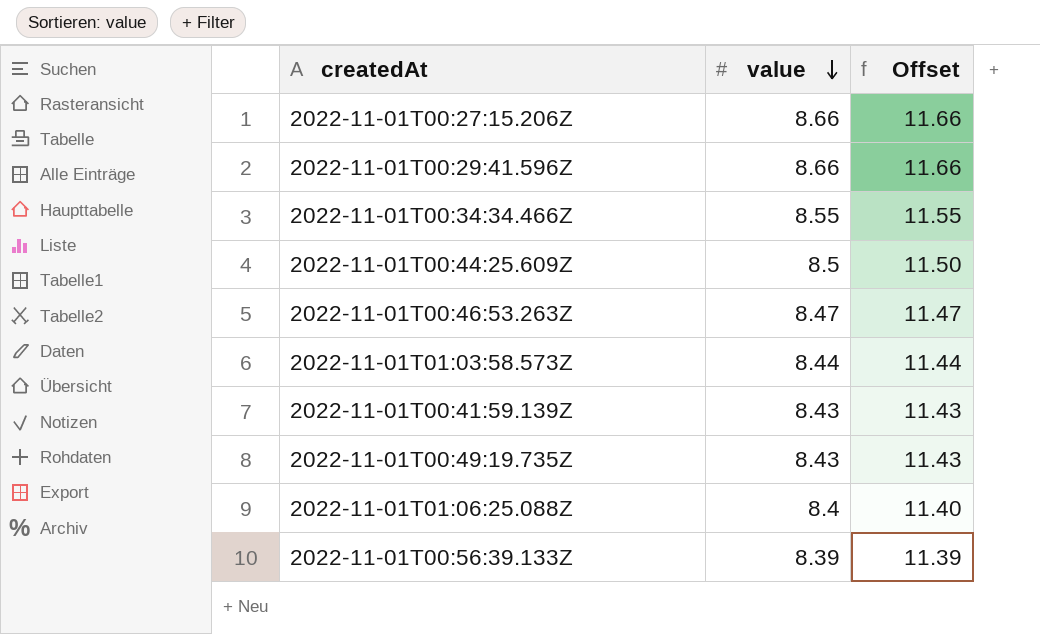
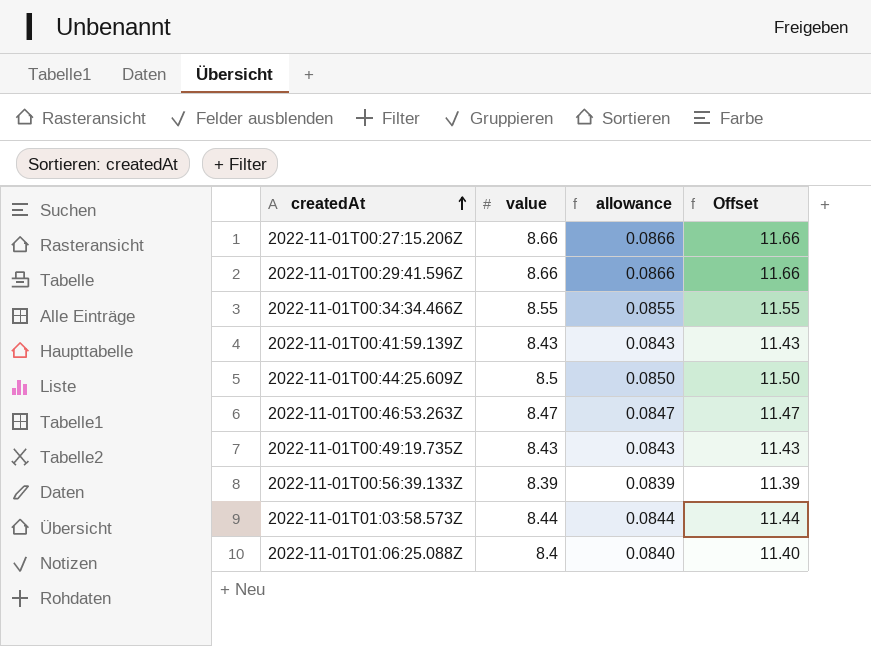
row order: value descending -> createdAt ascending
column allowance | formula: none -> [value] * 0.01

